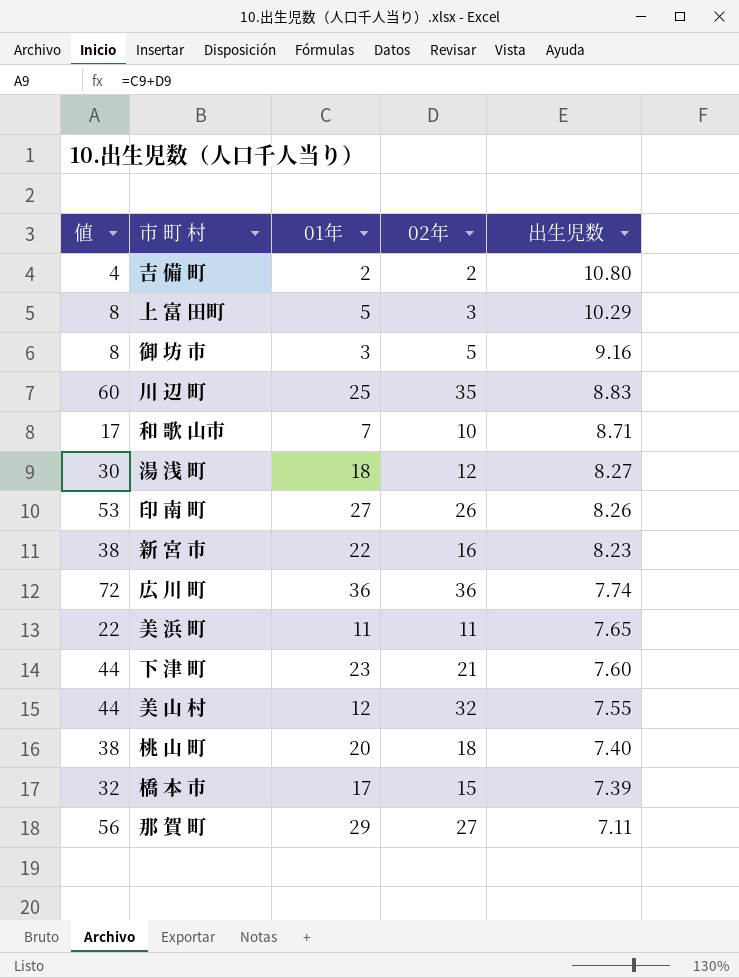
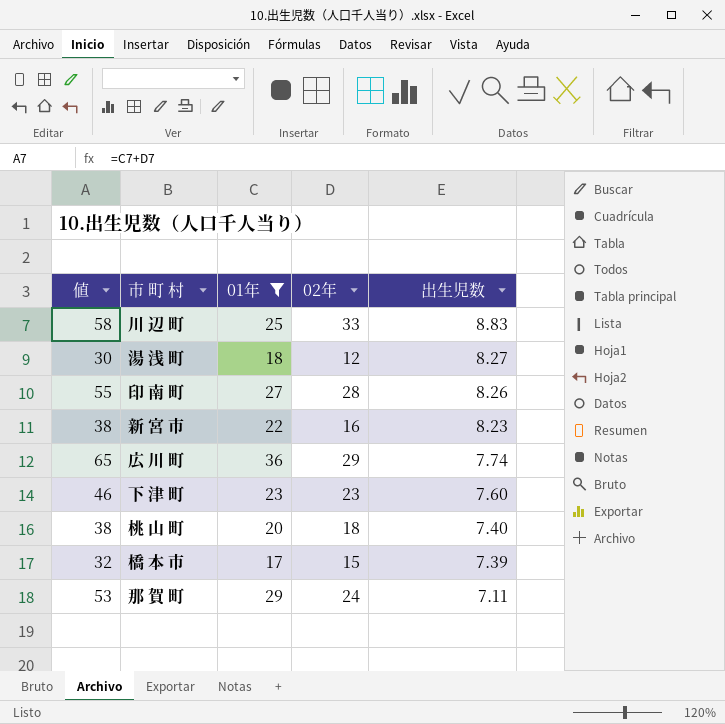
filter: none -> 01年 >= 17
川 辺 町 | 値: 60 -> 58
川 辺 町 | 02年: 35 -> 33
印 南 町 | 値: 53 -> 55
印 南 町 | 02年: 26 -> 28
広 川 町 | 値: 72 -> 65
広 川 町 | 02年: 36 -> 29
下 津 町 | 値: 44 -> 46
下 津 町 | 02年: 21 -> 23
那 賀 町 | 値: 56 -> 53
那 賀 町 | 02年: 27 -> 24

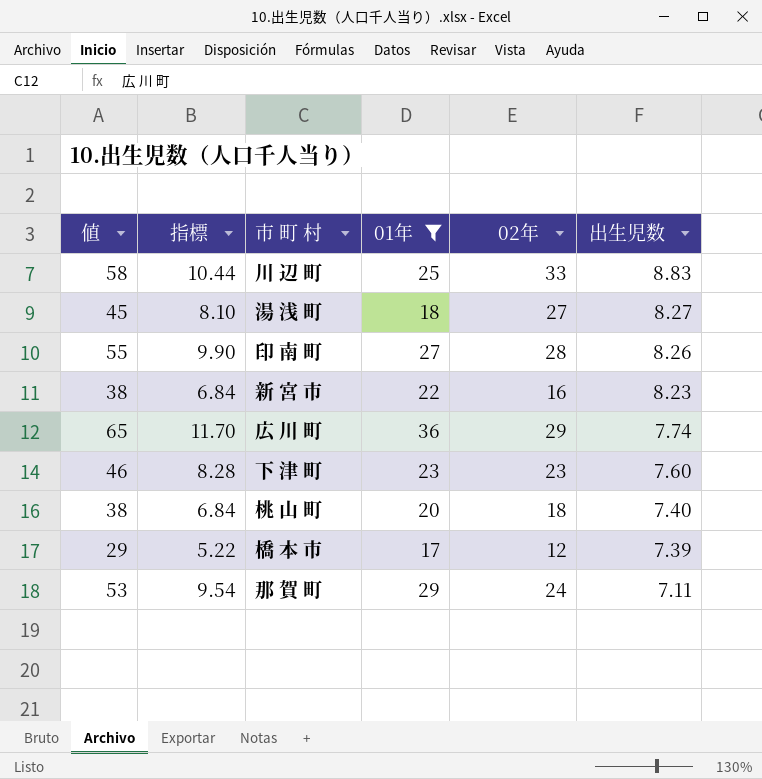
column 指標 | formula: none -> [値] * 0.18
湯 浅 町 | 値: 30 -> 45
湯 浅 町 | 02年: 12 -> 27
橋 本 市 | 値: 32 -> 29
橋 本 市 | 02年: 15 -> 12

